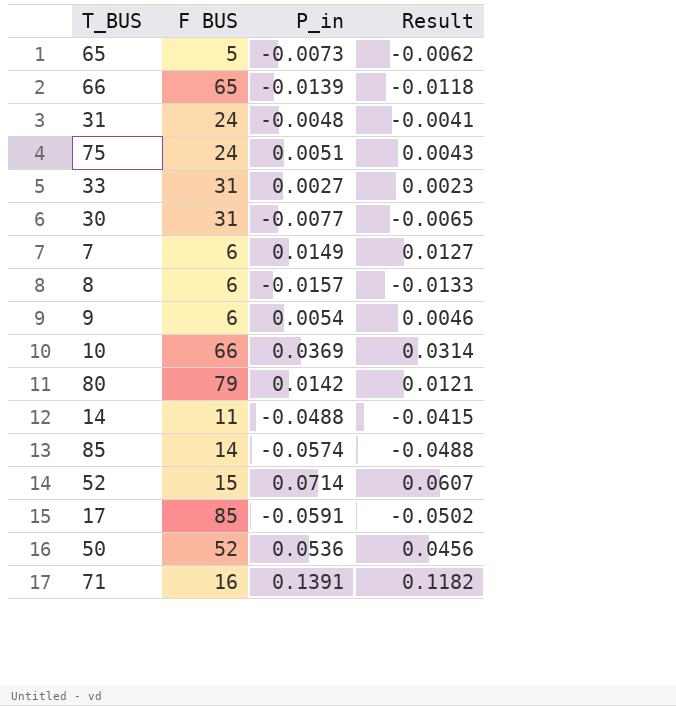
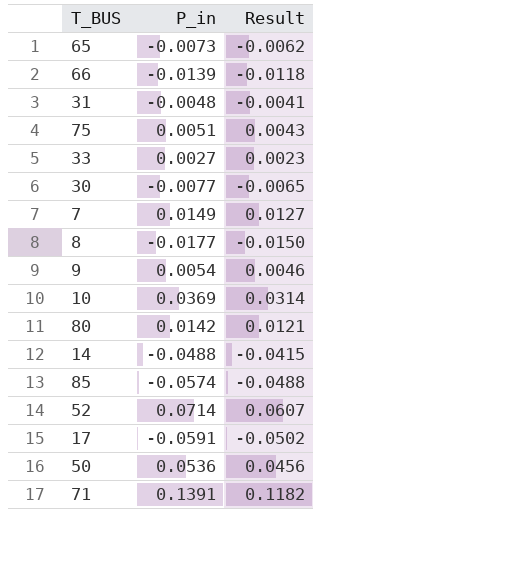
column F BUS | position: 2 -> none
8 | P_in: -0.0157 -> -0.0177
8 | Result: -0.0133 -> -0.0150

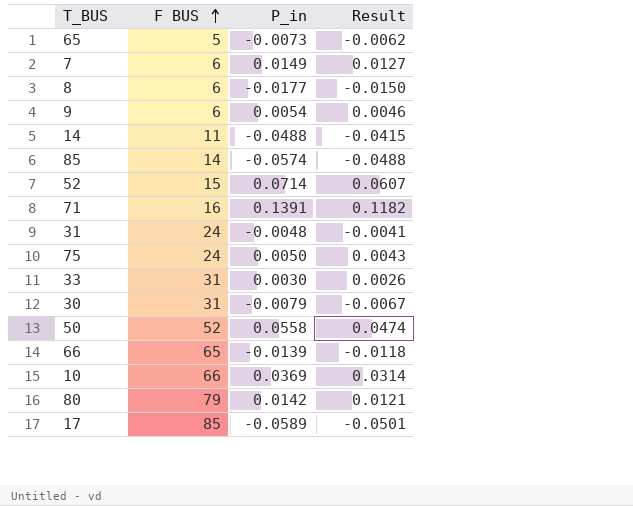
row order: none -> F BUS ascending
column F BUS | position: none -> 2
75 | P_in: 0.0051 -> 0.0050
33 | P_in: 0.0027 -> 0.0030
33 | Result: 0.0023 -> 0.0026
30 | P_in: -0.0077 -> -0.0079
30 | Result: -0.0065 -> -0.0067
50 | P_in: 0.0536 -> 0.0558
50 | Result: 0.0456 -> 0.0474
17 | P_in: -0.0591 -> -0.0589
17 | Result: -0.0502 -> -0.0501

